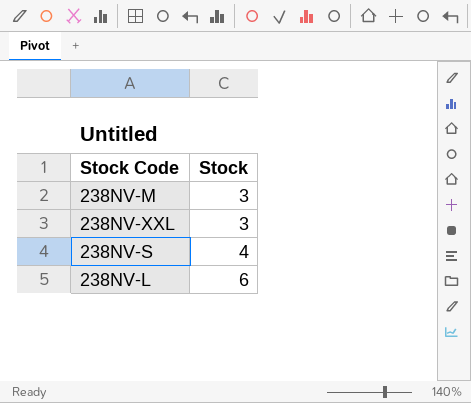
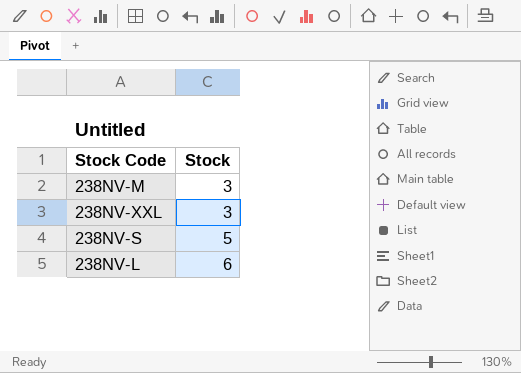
238NV-S | Stock: 4 -> 5

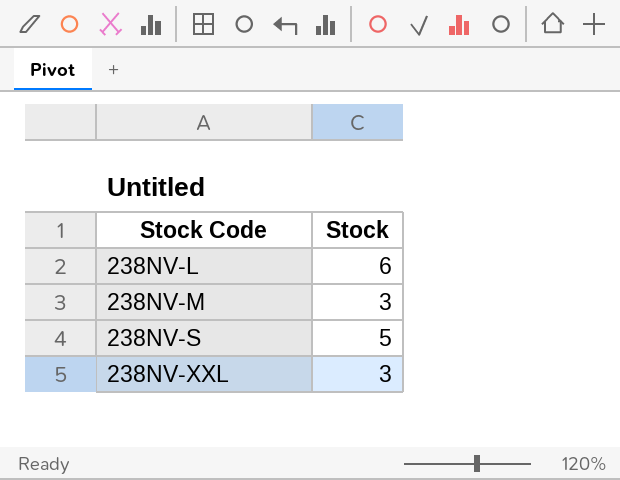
row order: Stock ascending -> Stock Code ascending

